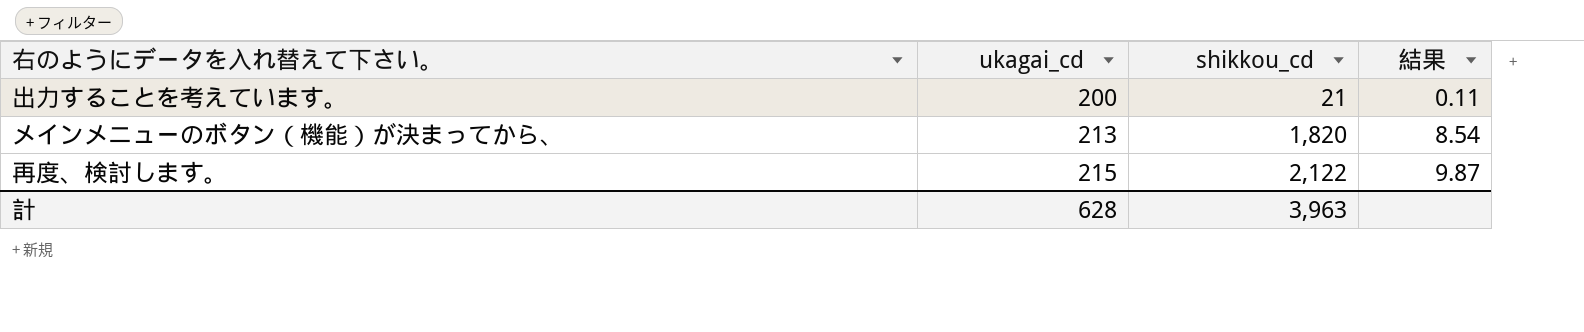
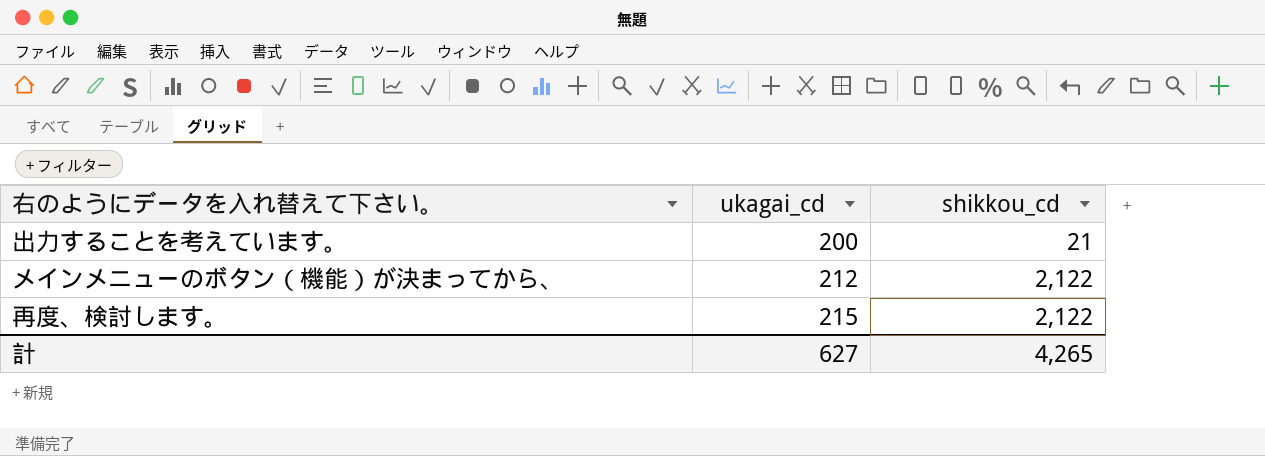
column 結果 | formula: [shikkou_cd] / [ukagai_cd] -> none
メインメニューのボタン（機能）が決まってから、 | ukagai_cd: 213 -> 212
メインメニューのボタン（機能）が決まってから、 | shikkou_cd: 1,820 -> 2,122
計 | ukagai_cd: 628 -> 627
計 | shikkou_cd: 3,963 -> 4,265

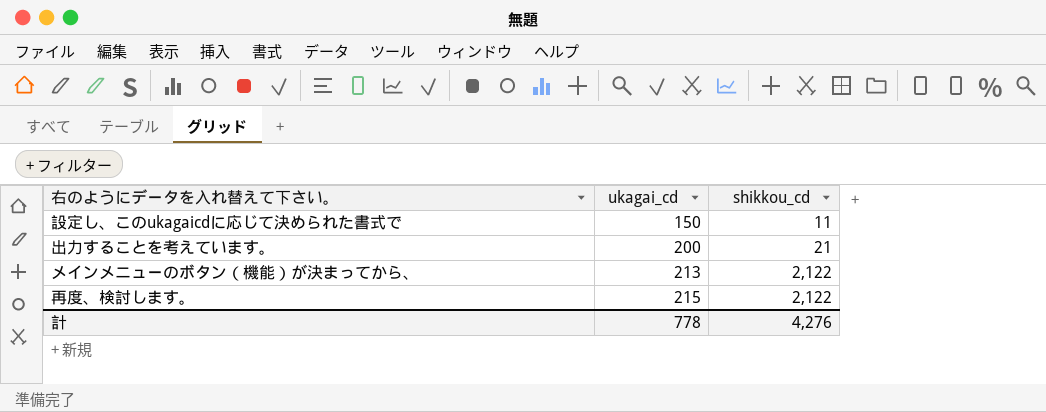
row 設定し、このukagaicdに応じて決められた書式で: none -> 150 | 11
メインメニューのボタン（機能）が決まってから、 | ukagai_cd: 212 -> 213
計 | ukagai_cd: 627 -> 778
計 | shikkou_cd: 4,265 -> 4,276

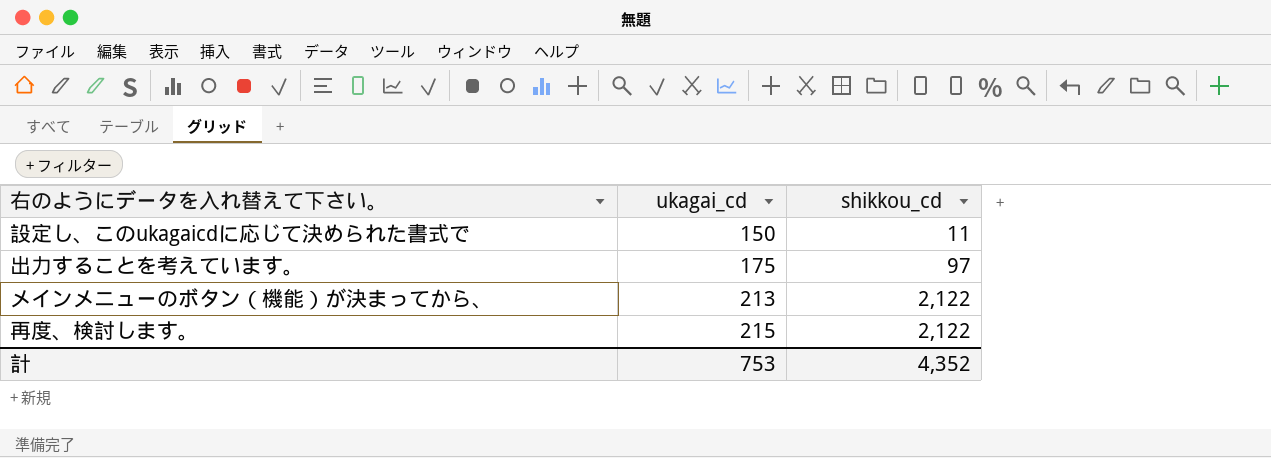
出力することを考えています。 | ukagai_cd: 200 -> 175
出力することを考えています。 | shikkou_cd: 21 -> 97
計 | ukagai_cd: 778 -> 753
計 | shikkou_cd: 4,276 -> 4,352

